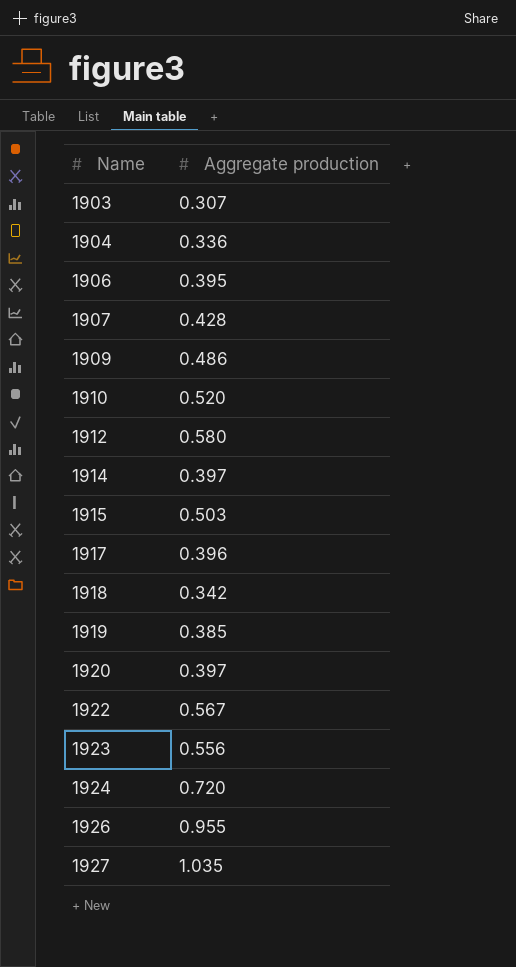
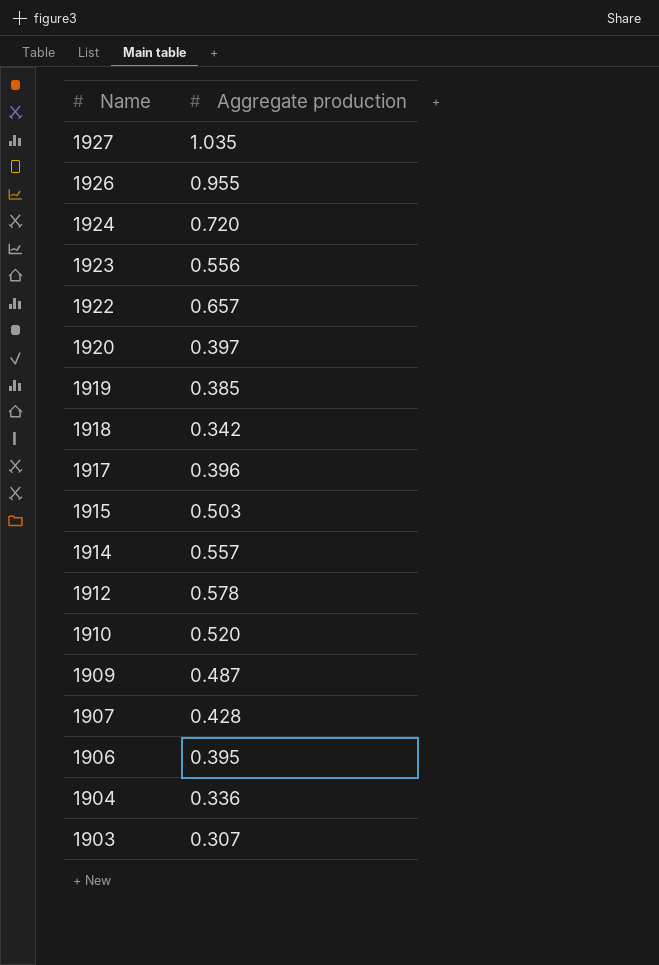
row order: Name ascending -> Name descending
1922 | Aggregate production: 0.567 -> 0.657
1914 | Aggregate production: 0.397 -> 0.557
1912 | Aggregate production: 0.580 -> 0.578
1909 | Aggregate production: 0.486 -> 0.487

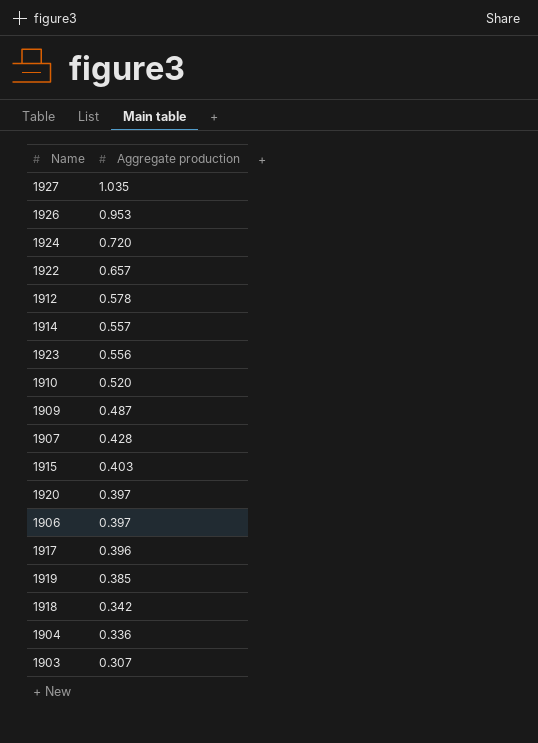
row order: Name descending -> Aggregate production descending
1926 | Aggregate production: 0.955 -> 0.953
1915 | Aggregate production: 0.503 -> 0.403
1906 | Aggregate production: 0.395 -> 0.397

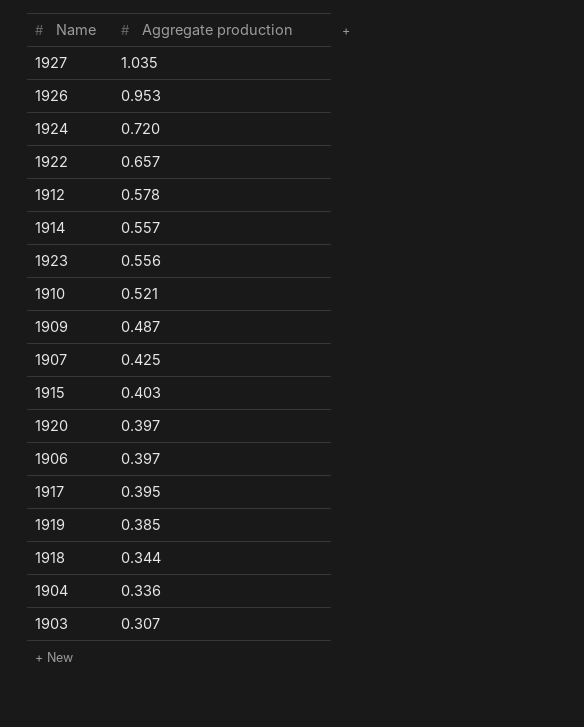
1910 | Aggregate production: 0.520 -> 0.521
1907 | Aggregate production: 0.428 -> 0.425
1917 | Aggregate production: 0.396 -> 0.395
1918 | Aggregate production: 0.342 -> 0.344

